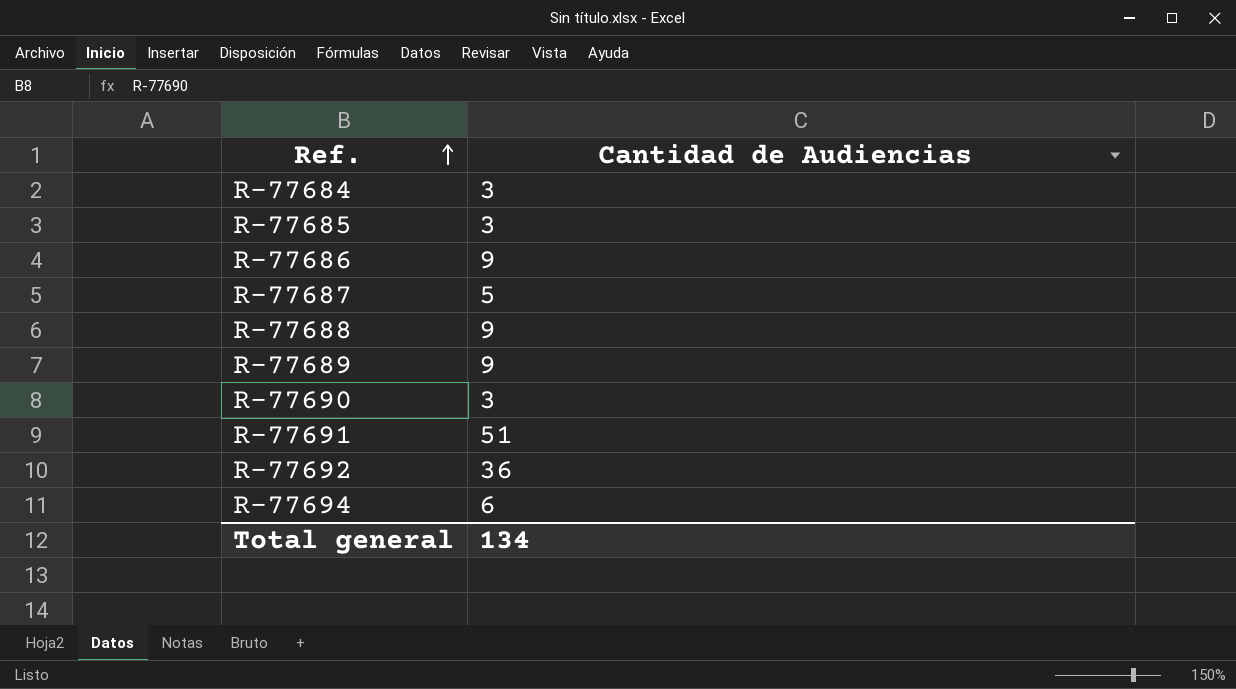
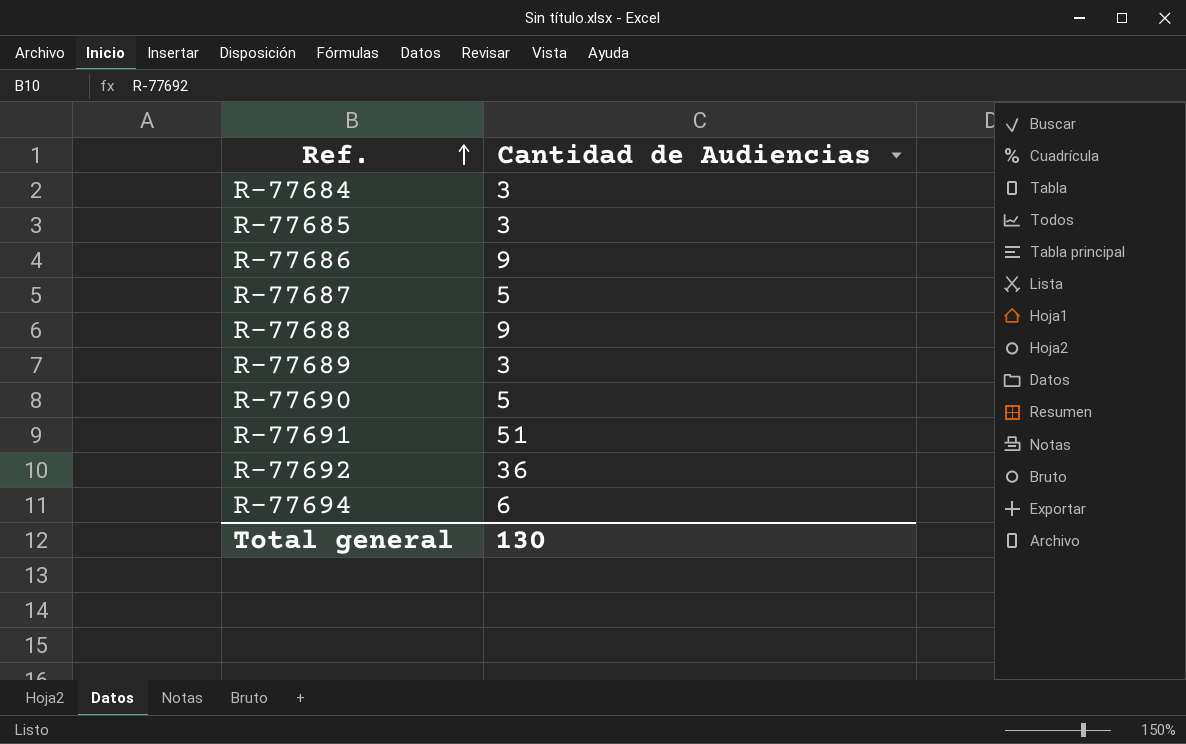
R-77689 | Cantidad de Audiencias: 9 -> 3
R-77690 | Cantidad de Audiencias: 3 -> 5
Total general | Cantidad de Audiencias: 134 -> 130

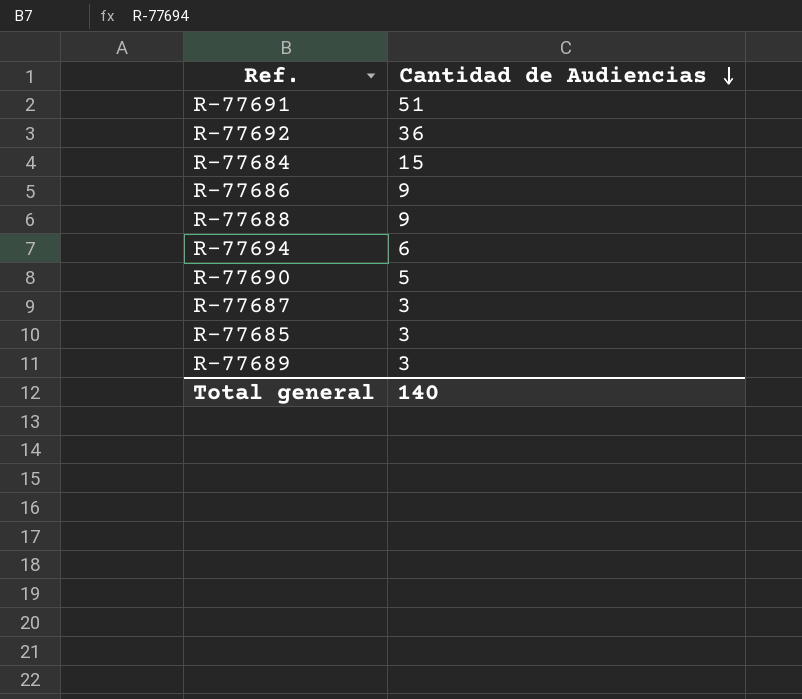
row order: Ref. ascending -> Cantidad de Audiencias descending
R-77684 | Cantidad de Audiencias: 3 -> 15
R-77687 | Cantidad de Audiencias: 5 -> 3
Total general | Cantidad de Audiencias: 130 -> 140

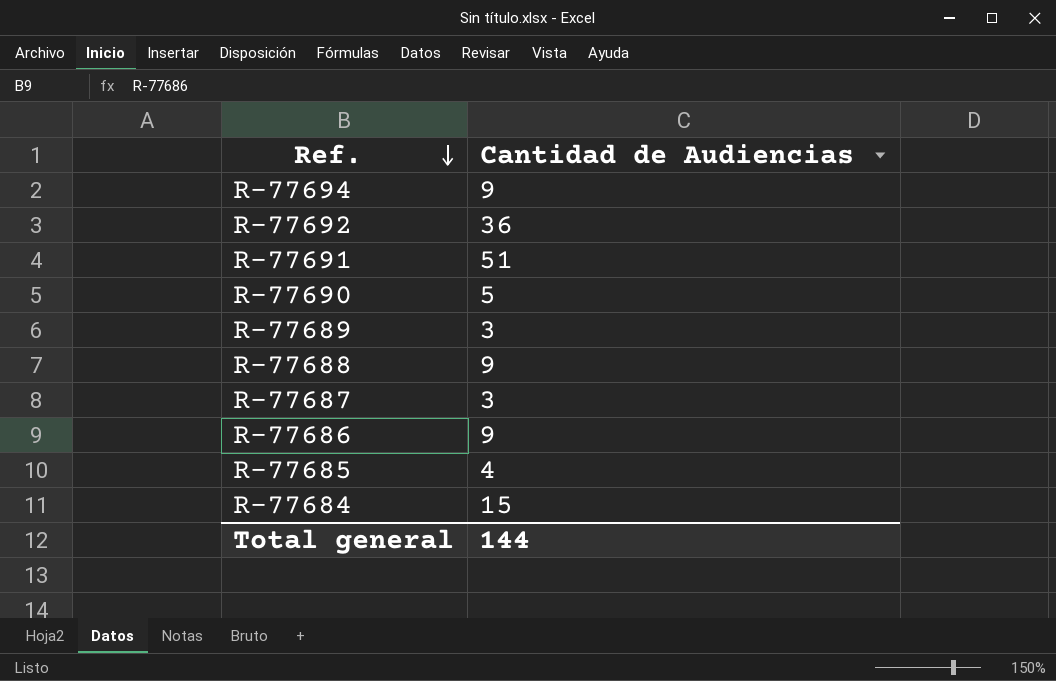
row order: Cantidad de Audiencias descending -> Ref. descending
R-77694 | Cantidad de Audiencias: 6 -> 9
R-77685 | Cantidad de Audiencias: 3 -> 4
Total general | Cantidad de Audiencias: 140 -> 144

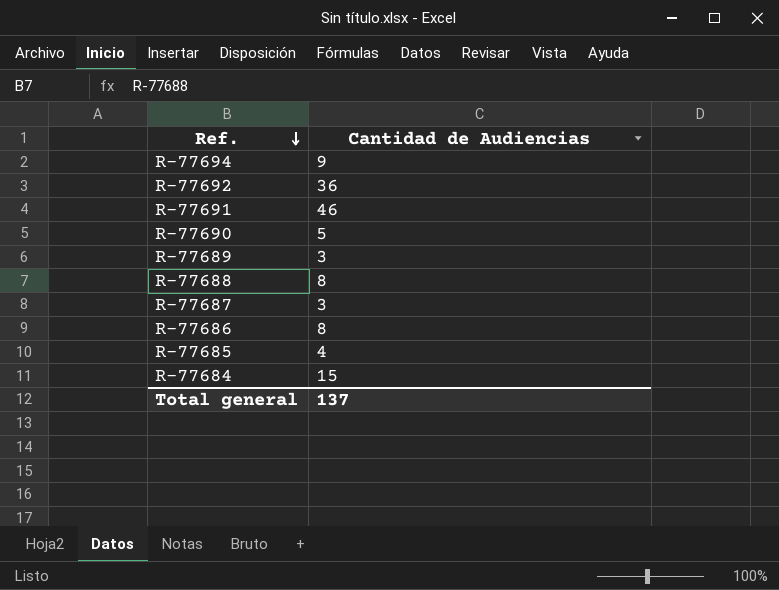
R-77691 | Cantidad de Audiencias: 51 -> 46
R-77688 | Cantidad de Audiencias: 9 -> 8
R-77686 | Cantidad de Audiencias: 9 -> 8
Total general | Cantidad de Audiencias: 144 -> 137

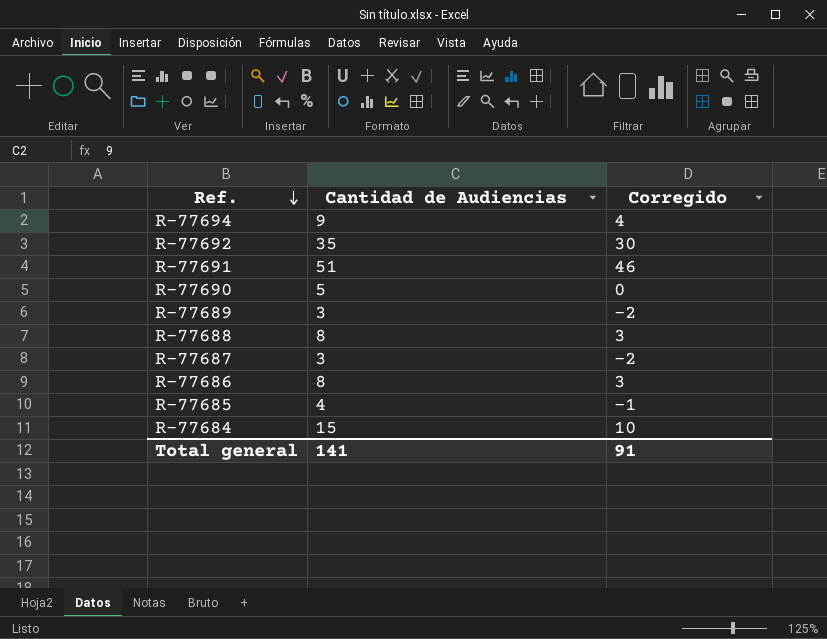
column Corregido | formula: none -> [Cantidad de Audiencias] - 5
R-77692 | Cantidad de Audiencias: 36 -> 35
R-77691 | Cantidad de Audiencias: 46 -> 51
Total general | Cantidad de Audiencias: 137 -> 141

